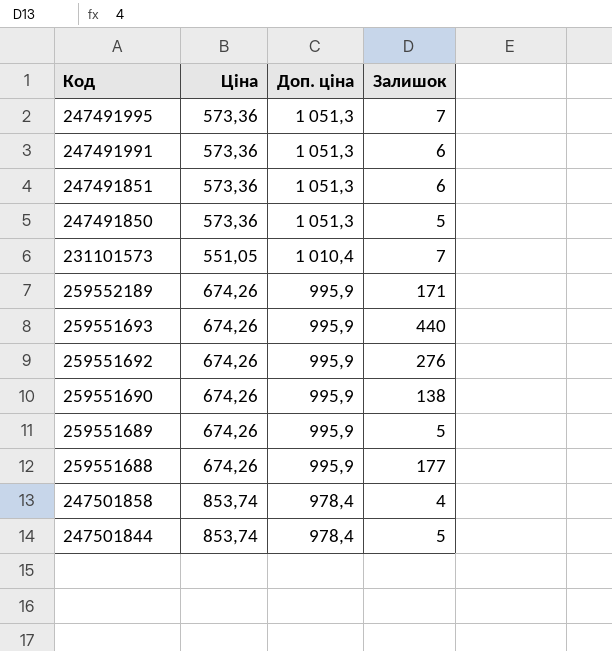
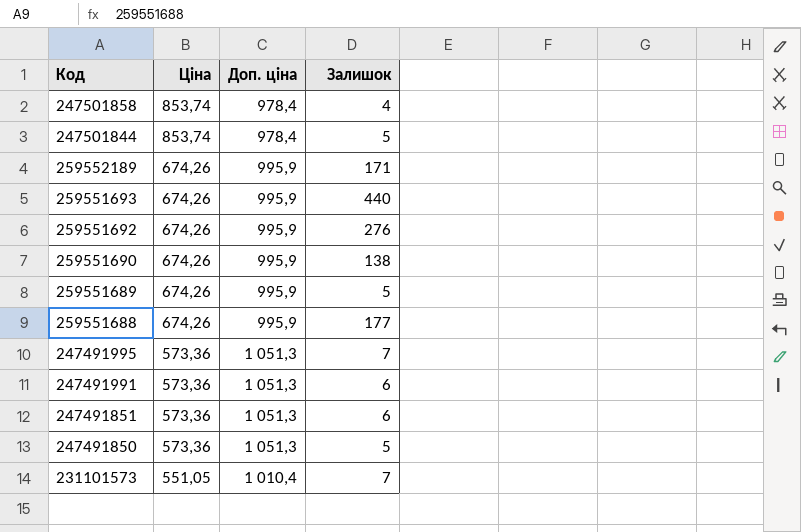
row order: Доп. ціна descending -> Ціна descending

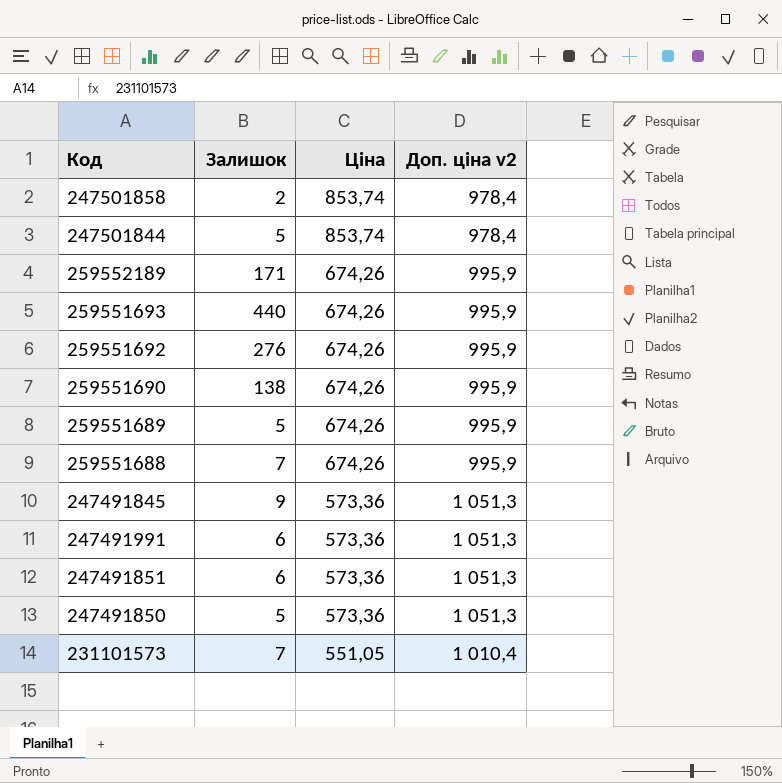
column Залишок | position: 4 -> 2
column name: Доп. ціна -> Доп. ціна v2
row 247491995: 573,36 | 1 051,3 | 7 -> none
247501858 | Залишок: 4 -> 2
259551688 | Залишок: 177 -> 7
row 247491845: none -> 9 | 573,36 | 1 051,3

